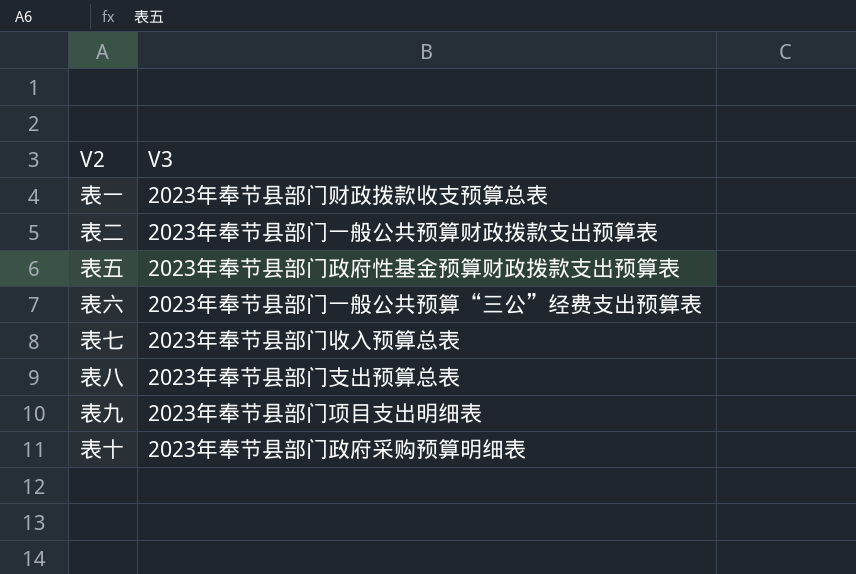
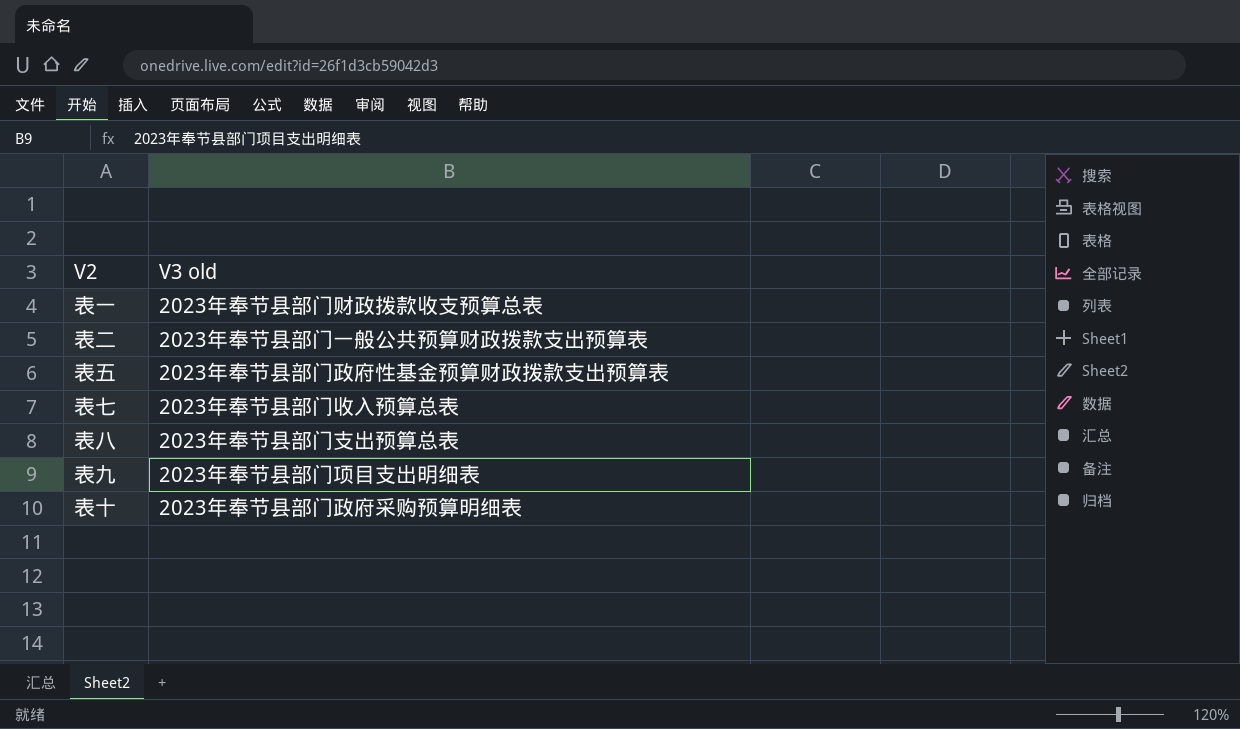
column name: V3 -> V3 old
row 表六: 2023年奉节县部门一般公共预算“三公”经费支出预算表 -> none

